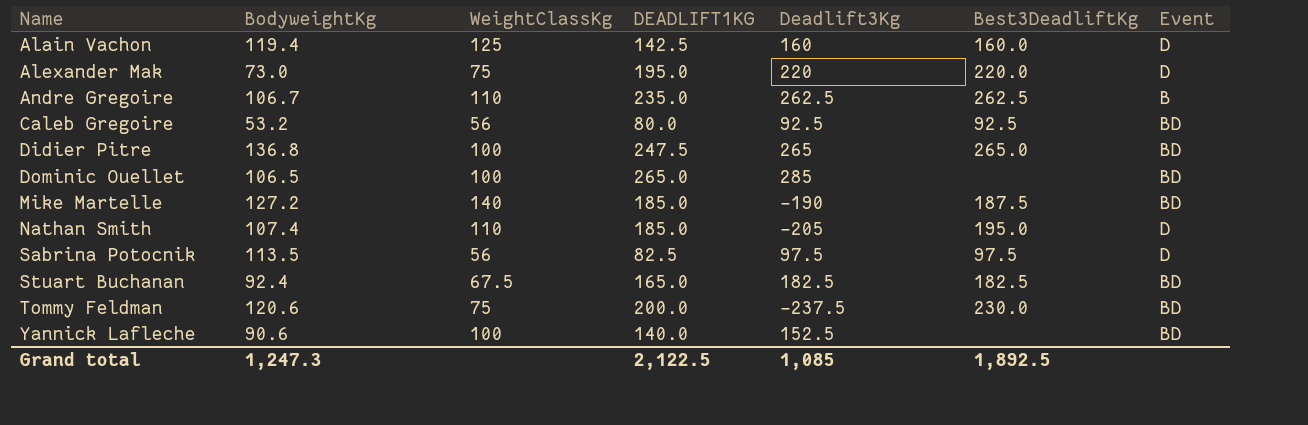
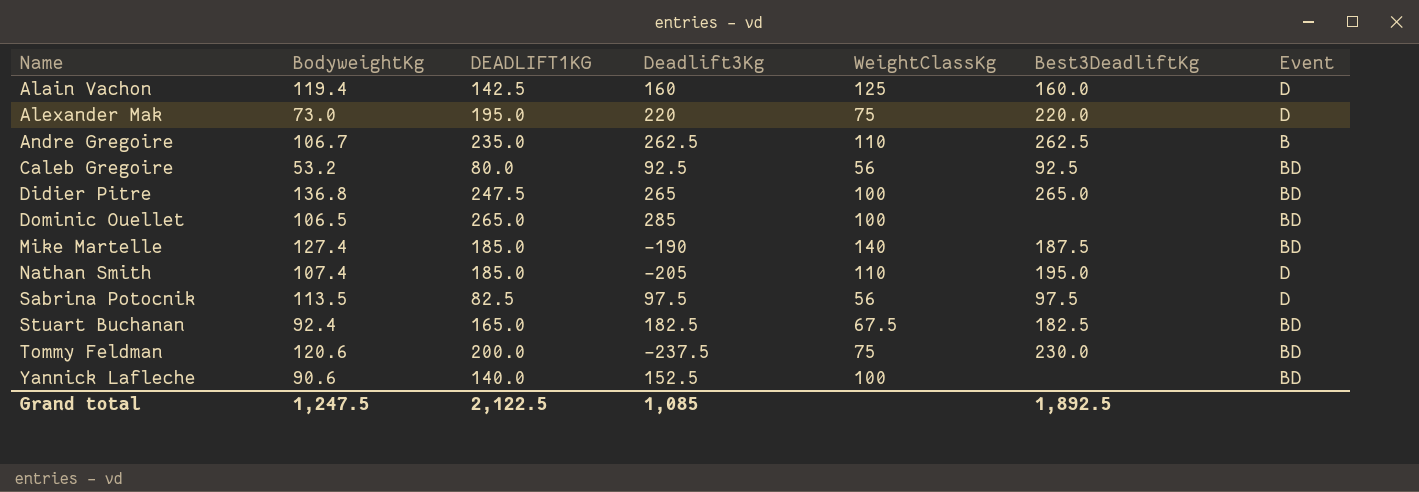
column WeightClassKg | position: 3 -> 5
Mike Martelle | BodyweightKg: 127.2 -> 127.4
Grand total | BodyweightKg: 1,247.3 -> 1,247.5

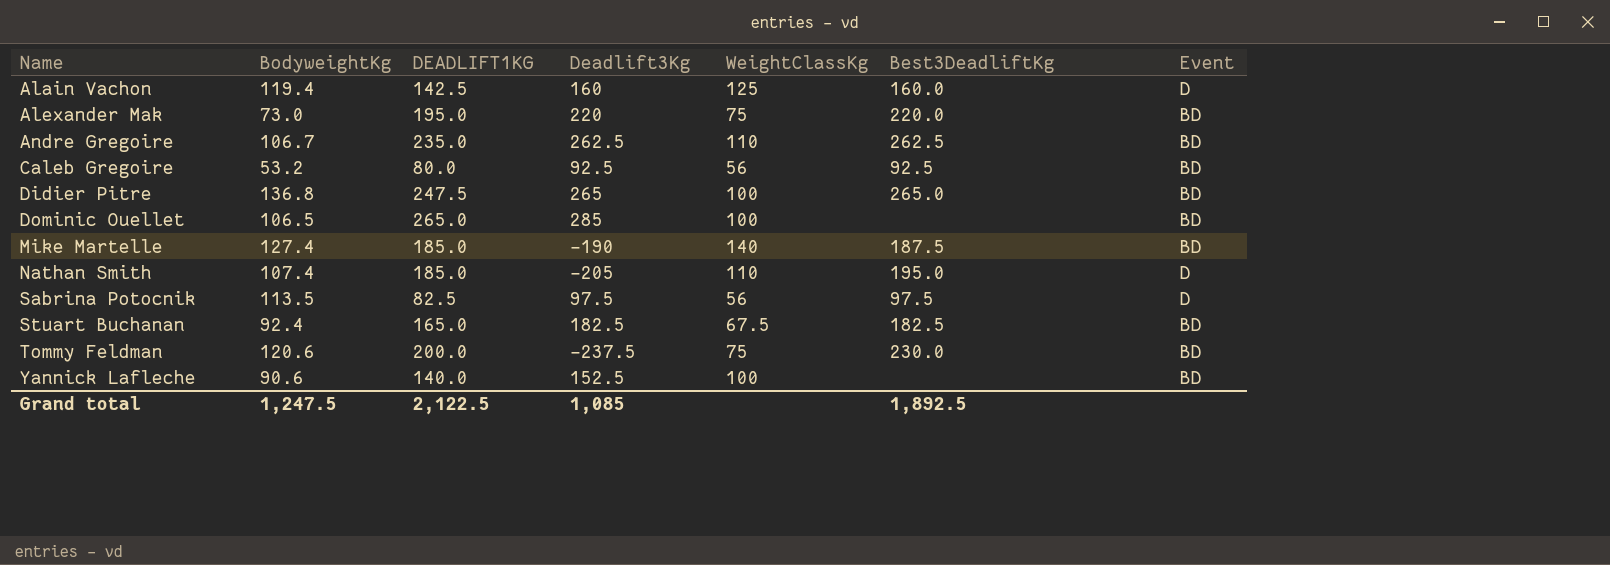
Alexander Mak | Event: D -> BD
Andre Gregoire | Event: B -> BD

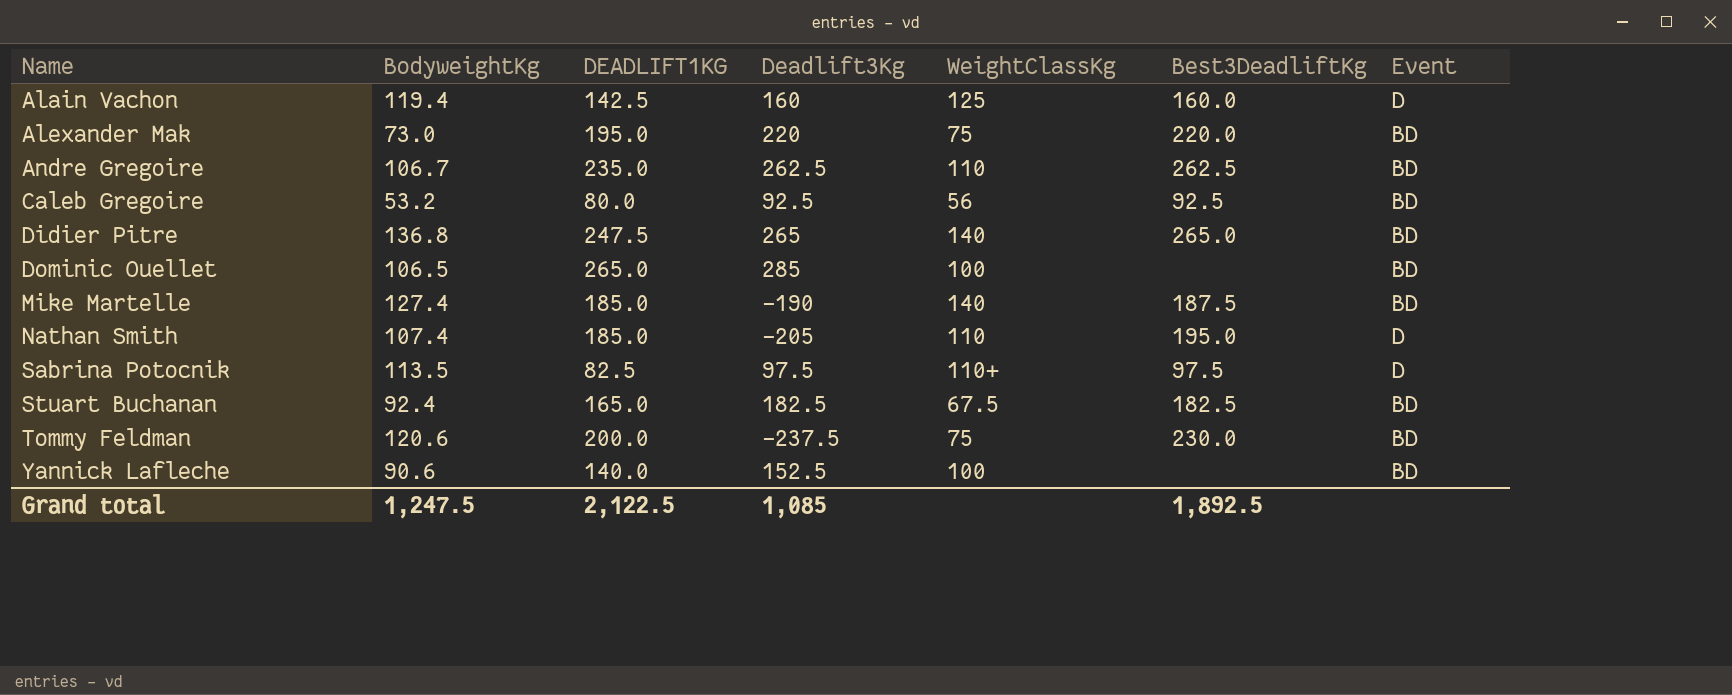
Didier Pitre | WeightClassKg: 100 -> 140
Sabrina Potocnik | WeightClassKg: 56 -> 110+

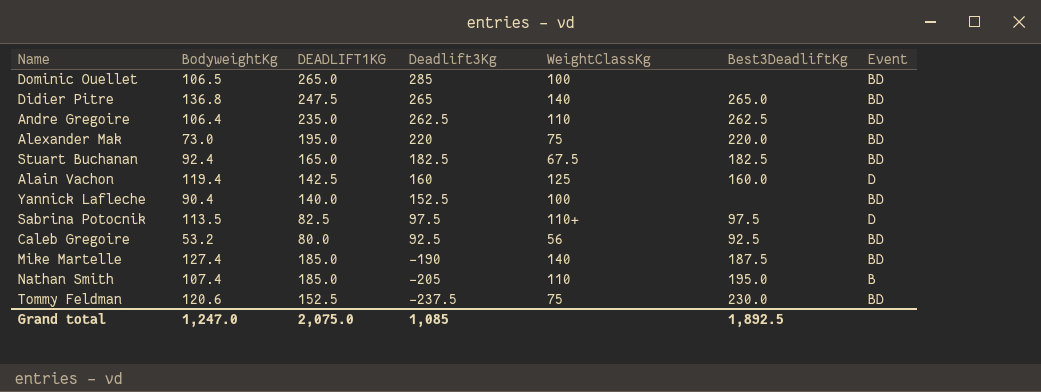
row order: Name ascending -> Deadlift3Kg descending
Andre Gregoire | BodyweightKg: 106.7 -> 106.4
Yannick Lafleche | BodyweightKg: 90.6 -> 90.4
Nathan Smith | Event: D -> B
Tommy Feldman | DEADLIFT1KG: 200.0 -> 152.5
Grand total | BodyweightKg: 1,247.5 -> 1,247.0
Grand total | DEADLIFT1KG: 2,122.5 -> 2,075.0

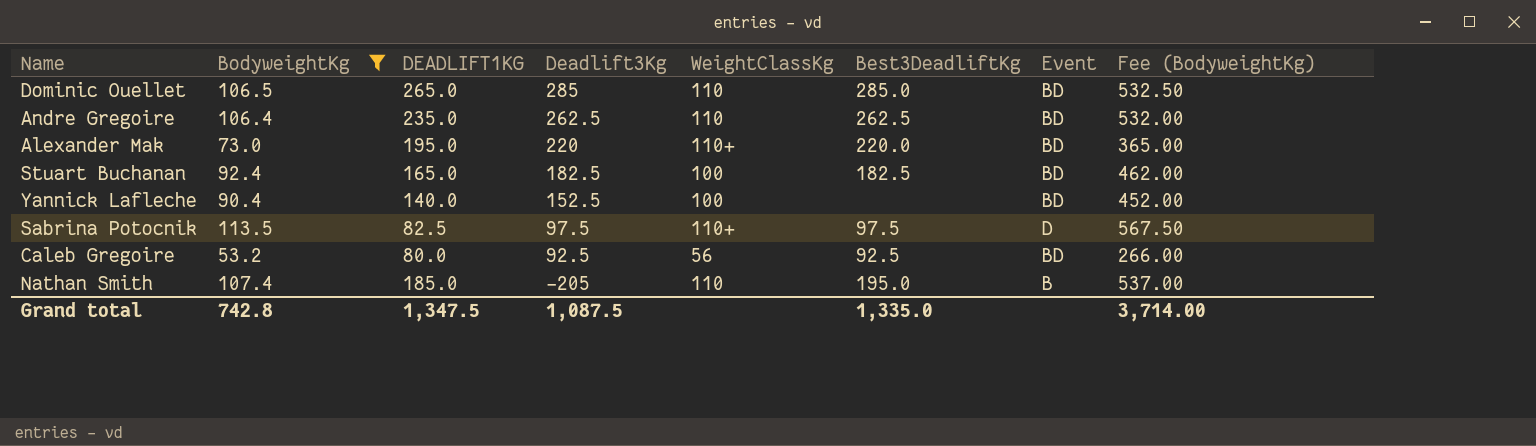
filter: none -> BodyweightKg <= 113.5
column Fee (BodyweightKg) | formula: none -> [BodyweightKg] * 5
Dominic Ouellet | WeightClassKg: 100 -> 110
Dominic Ouellet | Best3DeadliftKg: none -> 285.0
Alexander Mak | WeightClassKg: 75 -> 110+
Stuart Buchanan | WeightClassKg: 67.5 -> 100
Grand total | BodyweightKg: 1,247.0 -> 742.8
Grand total | DEADLIFT1KG: 2,075.0 -> 1,347.5
Grand total | Deadlift3Kg: 1,085 -> 1,087.5
Grand total | Best3DeadliftKg: 1,892.5 -> 1,335.0

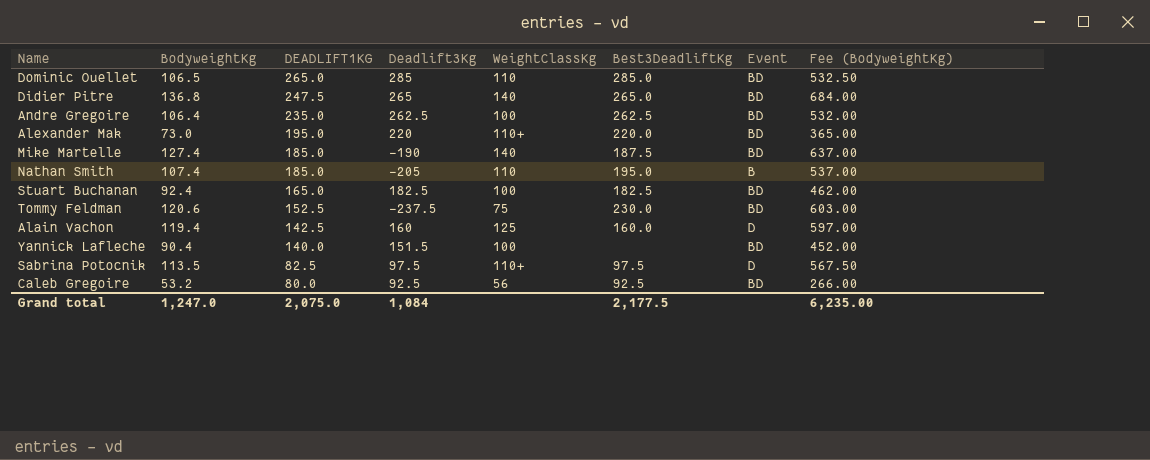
filter: BodyweightKg <= 113.5 -> none
row order: Deadlift3Kg descending -> DEADLIFT1KG descending
Andre Gregoire | WeightClassKg: 110 -> 100
Yannick Lafleche | Deadlift3Kg: 152.5 -> 151.5
Grand total | BodyweightKg: 742.8 -> 1,247.0
Grand total | DEADLIFT1KG: 1,347.5 -> 2,075.0
Grand total | Deadlift3Kg: 1,087.5 -> 1,084
Grand total | Best3DeadliftKg: 1,335.0 -> 2,177.5
Grand total | Fee (BodyweightKg): 3,714.00 -> 6,235.00

